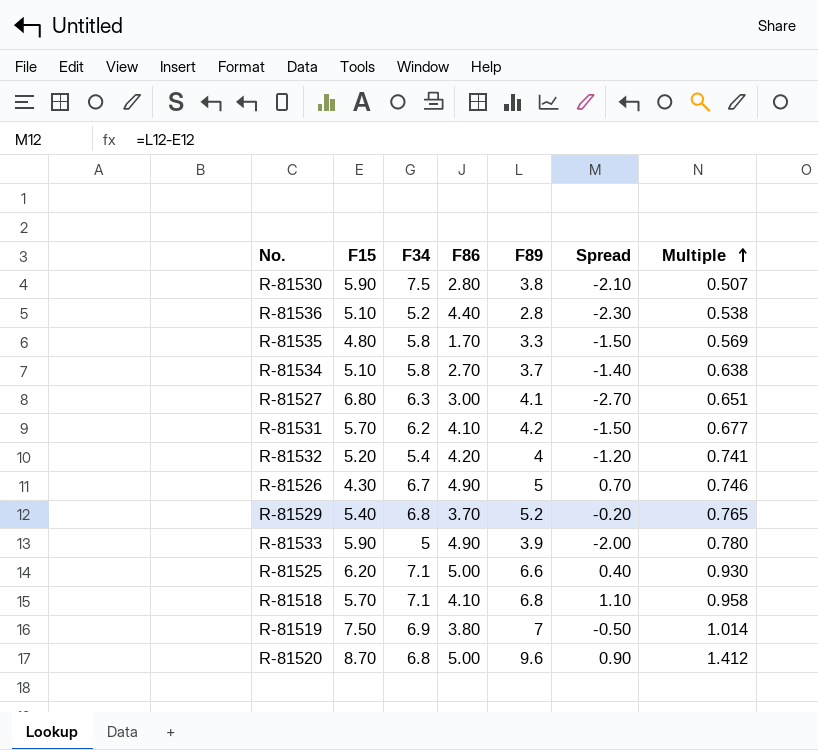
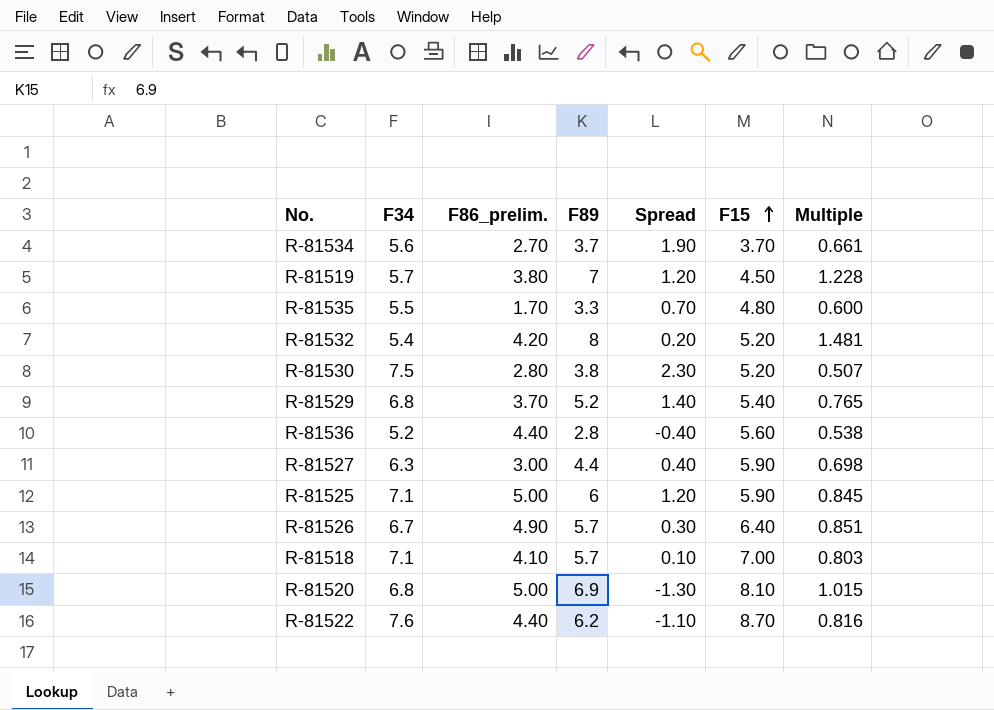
row order: Multiple ascending -> F15 ascending
column name: F86 -> F86_prelim.
column Spread | formula: [F89] - [F15] -> [F34] - [F15]
column F15 | position: 2 -> 6
row R-81531: 5.70 | 6.2 | 4.10 | 4.2 | -1.50 | 0.677 -> none
row R-81533: 5.90 | 5 | 4.90 | 3.9 | -2.00 | 0.780 -> none
R-81534 | F34: 5.8 -> 5.6
R-81534 | F15: 5.10 -> 3.70
R-81534 | Multiple: 0.638 -> 0.661
R-81519 | F34: 6.9 -> 5.7
R-81519 | F15: 7.50 -> 4.50
R-81519 | Multiple: 1.014 -> 1.228
R-81535 | F34: 5.8 -> 5.5
R-81535 | Multiple: 0.569 -> 0.600
R-81532 | F89: 4 -> 8
R-81532 | Multiple: 0.741 -> 1.481
R-81530 | F15: 5.90 -> 5.20
R-81536 | F15: 5.10 -> 5.60
R-81527 | F89: 4.1 -> 4.4
R-81527 | F15: 6.80 -> 5.90
R-81527 | Multiple: 0.651 -> 0.698
R-81525 | F89: 6.6 -> 6
R-81525 | F15: 6.20 -> 5.90
R-81525 | Multiple: 0.930 -> 0.845
R-81526 | F89: 5 -> 5.7
R-81526 | F15: 4.30 -> 6.40
R-81526 | Multiple: 0.746 -> 0.851
R-81518 | F89: 6.8 -> 5.7
R-81518 | F15: 5.70 -> 7.00
R-81518 | Multiple: 0.958 -> 0.803
R-81520 | F89: 9.6 -> 6.9
R-81520 | F15: 8.70 -> 8.10
R-81520 | Multiple: 1.412 -> 1.015
row R-81522: none -> 7.6 | 4.40 | 6.2 | -1.10 | 8.70 | 0.816

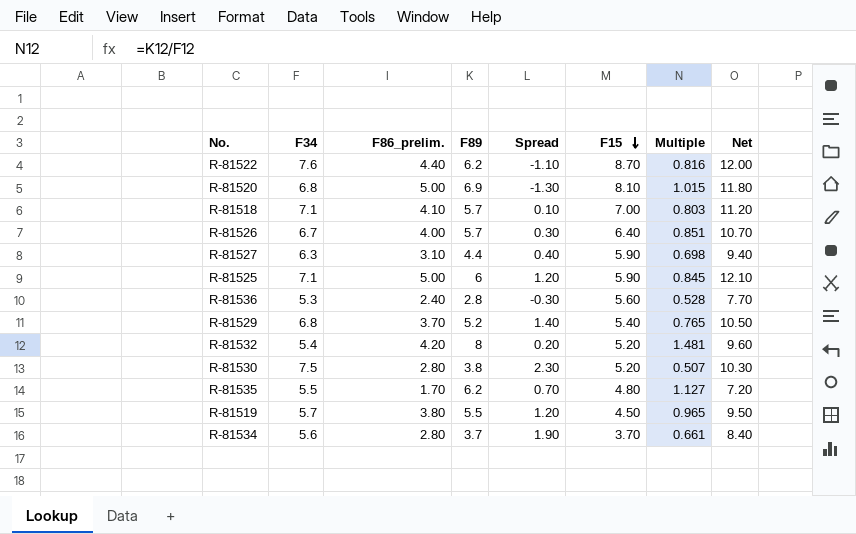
row order: F15 ascending -> F15 descending
column Net | formula: none -> [F34] + [F86_prelim.]
R-81526 | F86_prelim.: 4.90 -> 4.00
R-81527 | F86_prelim.: 3.00 -> 3.10
R-81536 | F34: 5.2 -> 5.3
R-81536 | F86_prelim.: 4.40 -> 2.40
R-81536 | Spread: -0.40 -> -0.30
R-81536 | Multiple: 0.538 -> 0.528
R-81535 | F89: 3.3 -> 6.2
R-81535 | Multiple: 0.600 -> 1.127
R-81519 | F89: 7 -> 5.5
R-81519 | Multiple: 1.228 -> 0.965
R-81534 | F86_prelim.: 2.70 -> 2.80

